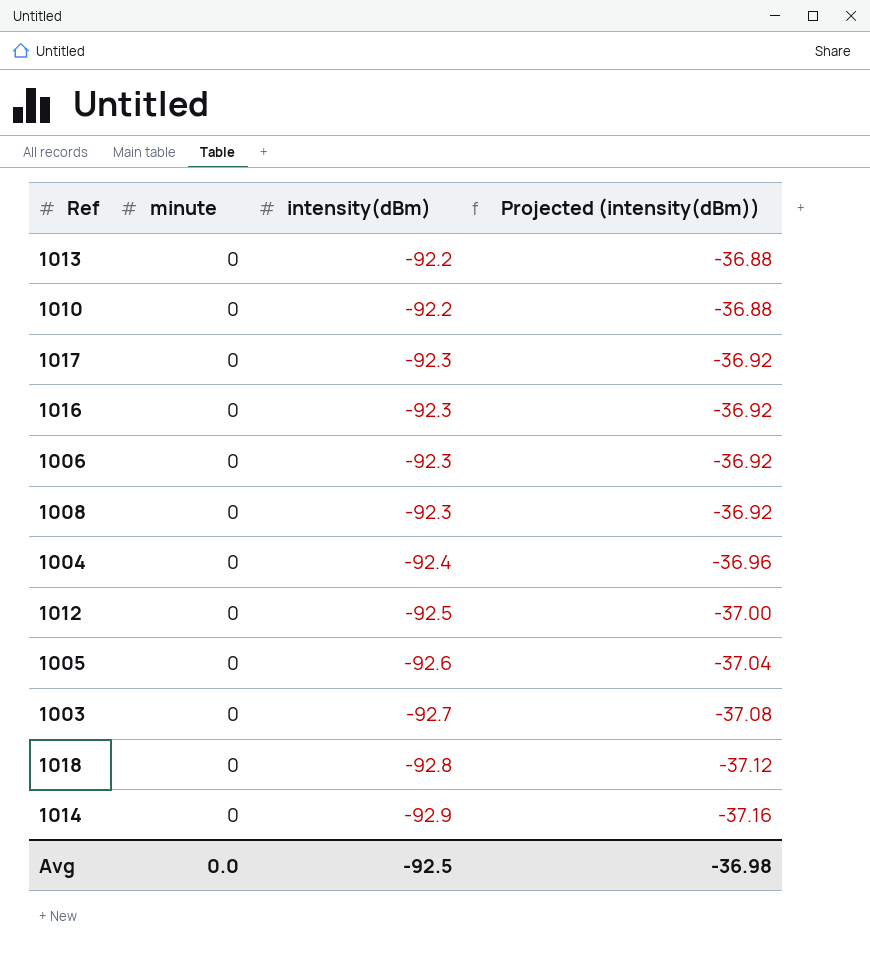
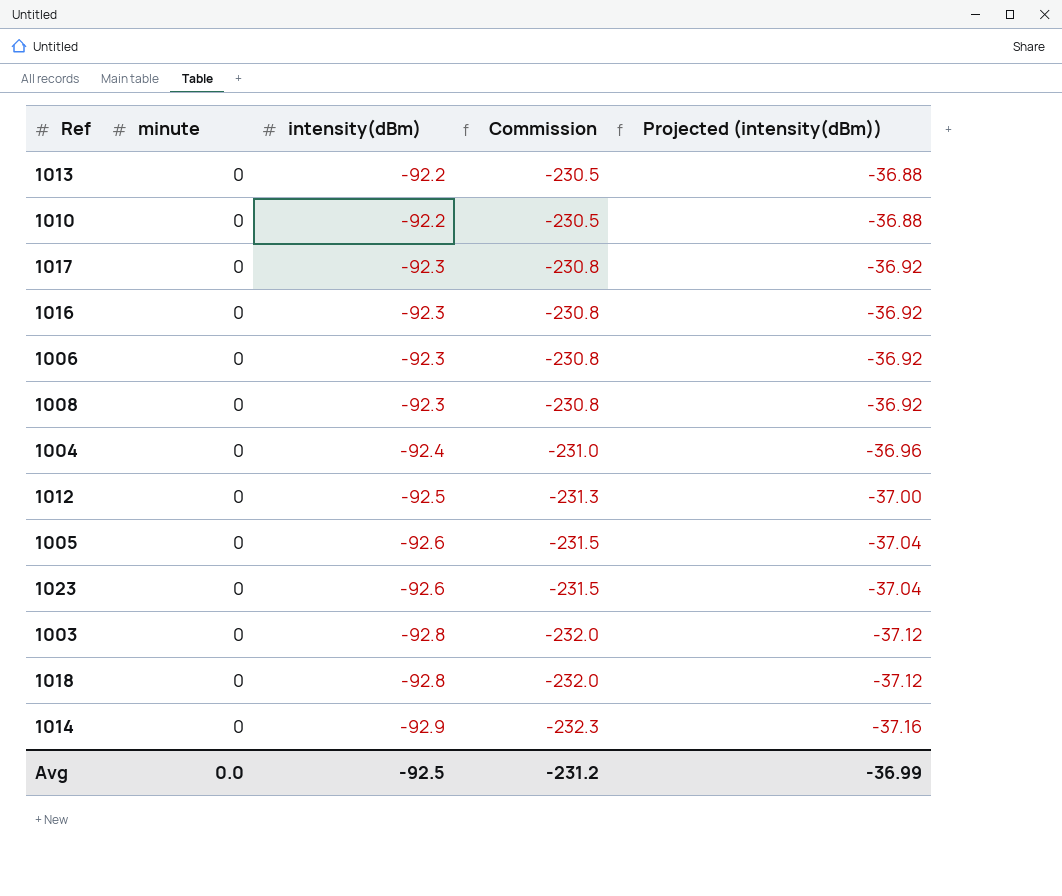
column Commission | formula: none -> [intensity(dBm)] * 2.5
row 1023: none -> 0 | -92.6 | -231.5 | -37.04
1003 | intensity(dBm): -92.7 -> -92.8
1003 | Projected (intensity(dBm)): -37.08 -> -37.12
Avg | Projected (intensity(dBm)): -36.98 -> -36.99

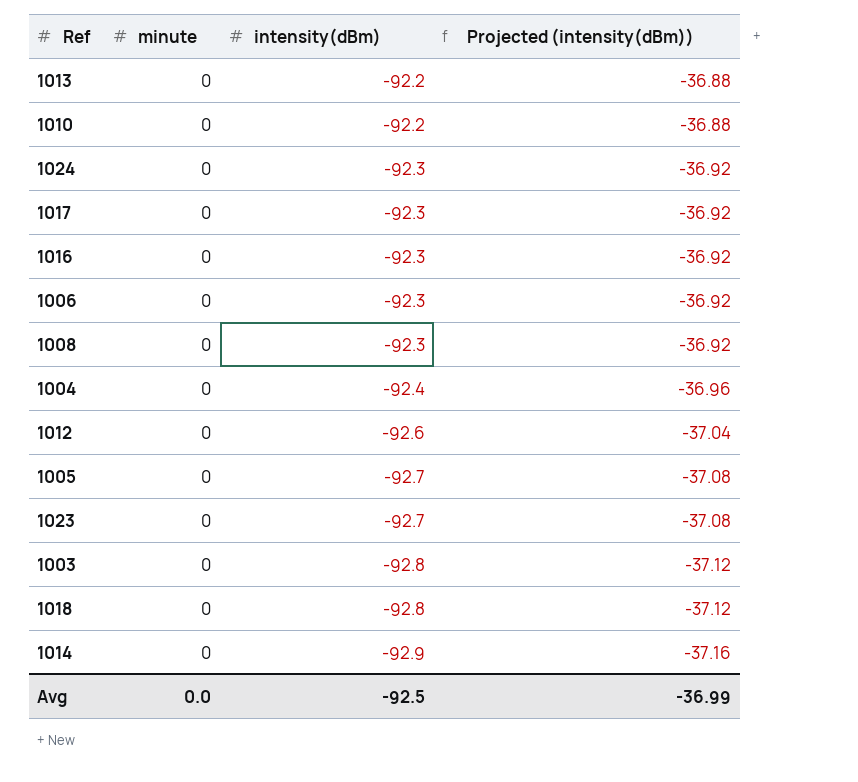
column Commission | formula: [intensity(dBm)] * 2.5 -> none
row 1024: none -> 0 | -92.3 | -36.92
1012 | intensity(dBm): -92.5 -> -92.6
1012 | Projected (intensity(dBm)): -37.00 -> -37.04
1005 | intensity(dBm): -92.6 -> -92.7
1005 | Projected (intensity(dBm)): -37.04 -> -37.08
1023 | intensity(dBm): -92.6 -> -92.7
1023 | Projected (intensity(dBm)): -37.04 -> -37.08

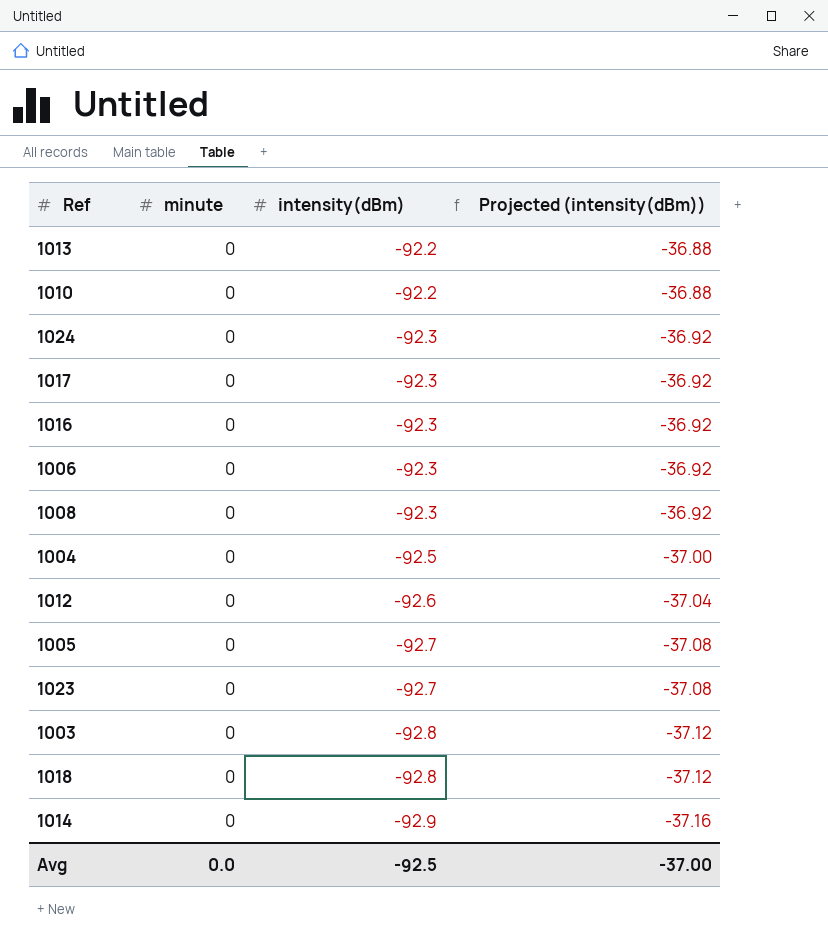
1004 | intensity(dBm): -92.4 -> -92.5
1004 | Projected (intensity(dBm)): -36.96 -> -37.00
Avg | Projected (intensity(dBm)): -36.99 -> -37.00

